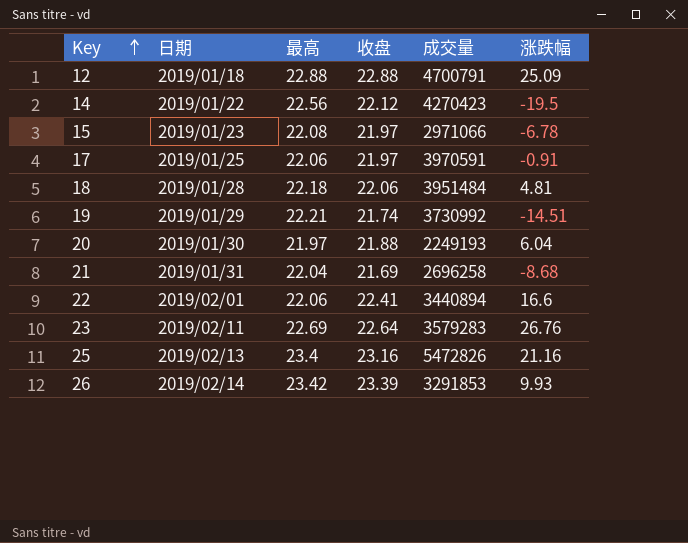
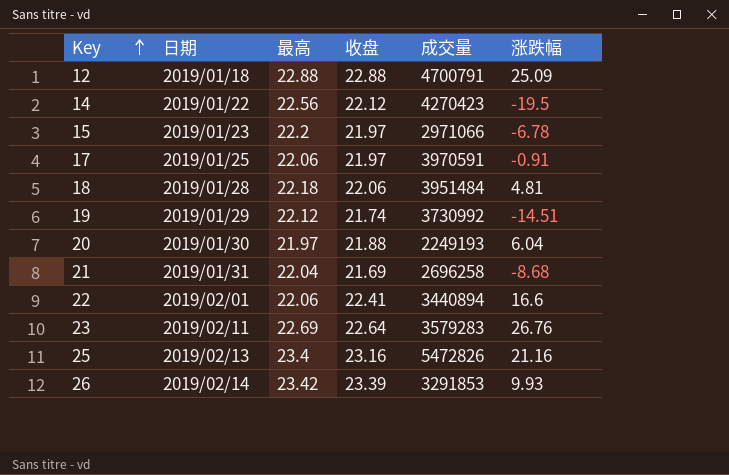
15 | 最高: 22.08 -> 22.2
19 | 最高: 22.21 -> 22.12

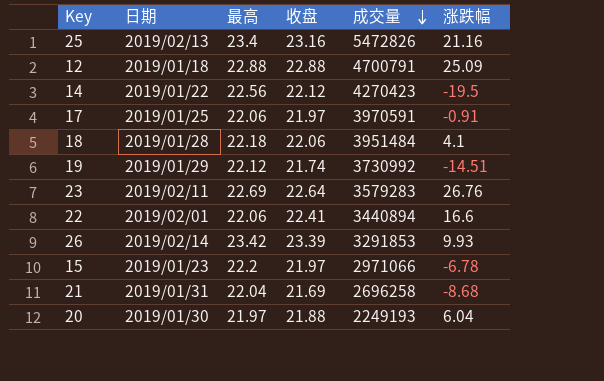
row order: Key ascending -> 成交量 descending
18 | 涨跌幅: 4.81 -> 4.1

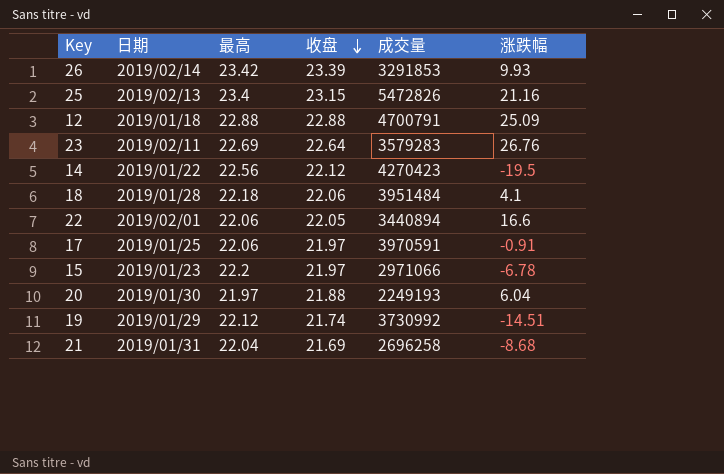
row order: 成交量 descending -> 收盘 descending
25 | 收盘: 23.16 -> 23.15
22 | 收盘: 22.41 -> 22.05

